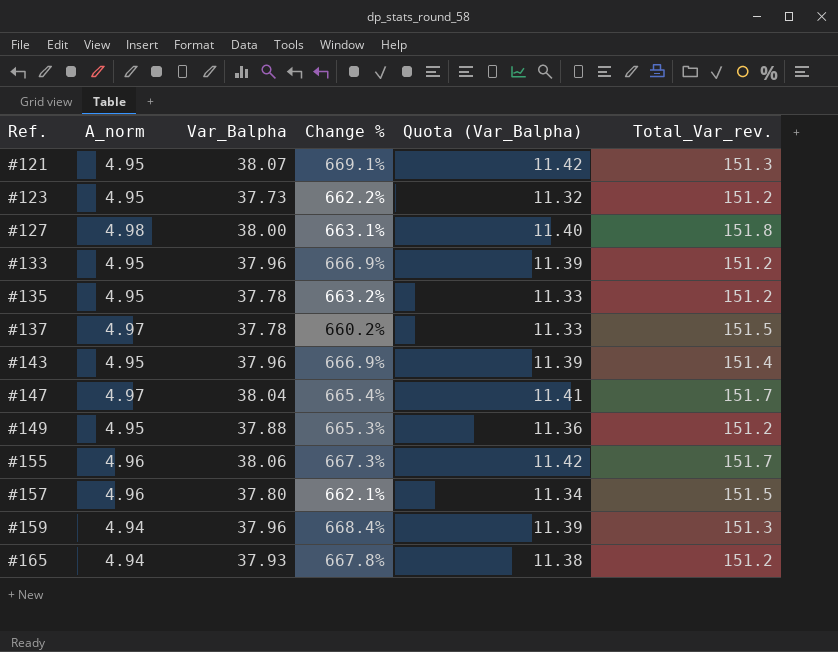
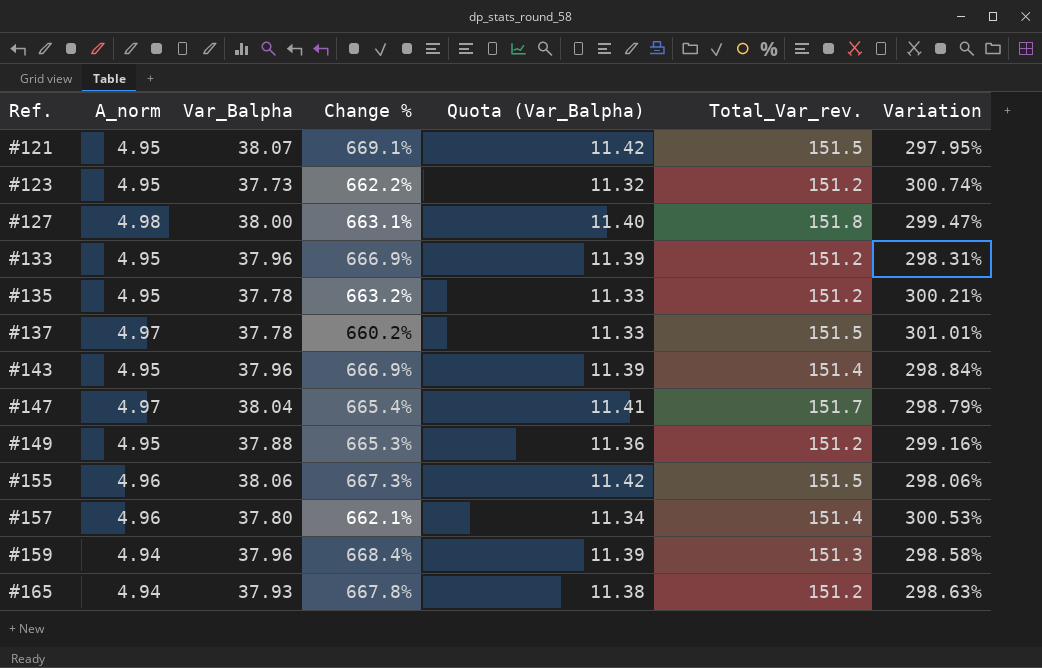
column Variation | formula: none -> ([Total_Var_rev.] - [Var_Balpha]) / [Var_Balpha]
#121 | Total_Var_rev.: 151.3 -> 151.5
#155 | Total_Var_rev.: 151.7 -> 151.5
#157 | Total_Var_rev.: 151.5 -> 151.4

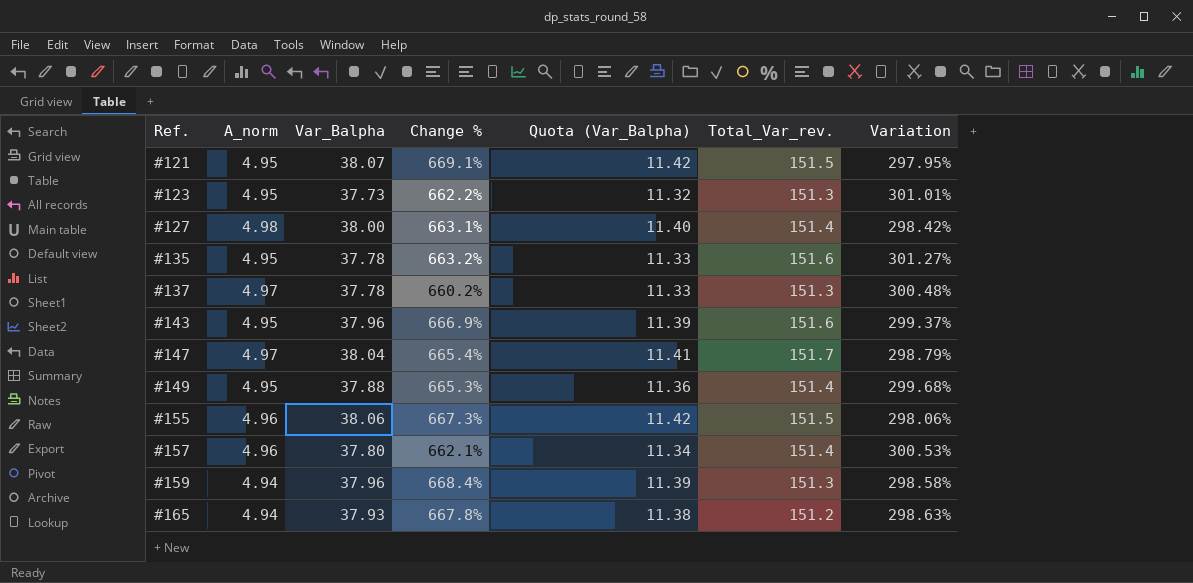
row #133: 4.95 | 37.96 | 666.9% | 11.39 | 151.2 | 298.31% -> none
#123 | Total_Var_rev.: 151.2 -> 151.3
#123 | Variation: 300.74% -> 301.01%
#127 | Total_Var_rev.: 151.8 -> 151.4
#127 | Variation: 299.47% -> 298.42%
#135 | Total_Var_rev.: 151.2 -> 151.6
#135 | Variation: 300.21% -> 301.27%
#137 | Total_Var_rev.: 151.5 -> 151.3
#137 | Variation: 301.01% -> 300.48%
#143 | Total_Var_rev.: 151.4 -> 151.6
#143 | Variation: 298.84% -> 299.37%
#149 | Total_Var_rev.: 151.2 -> 151.4
#149 | Variation: 299.16% -> 299.68%

